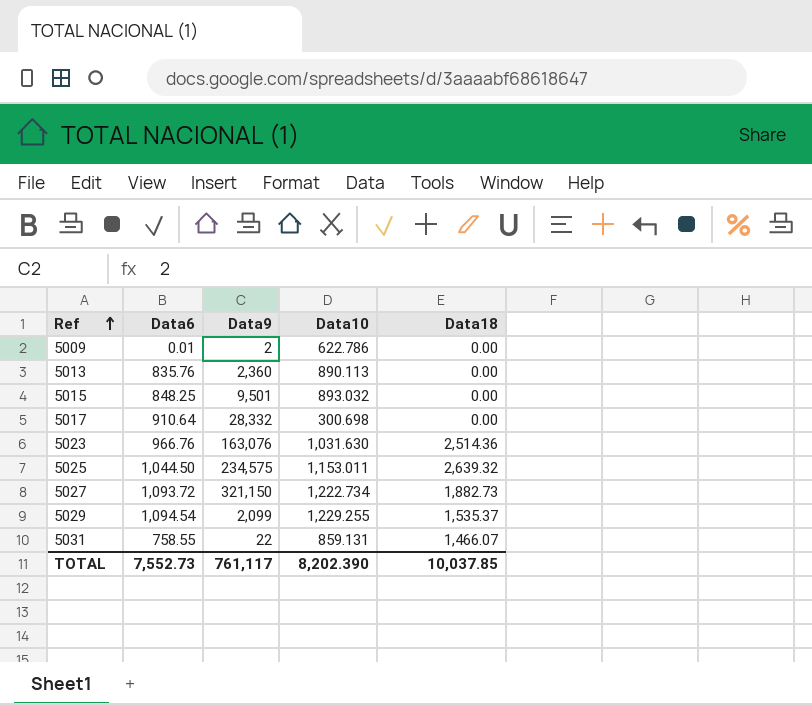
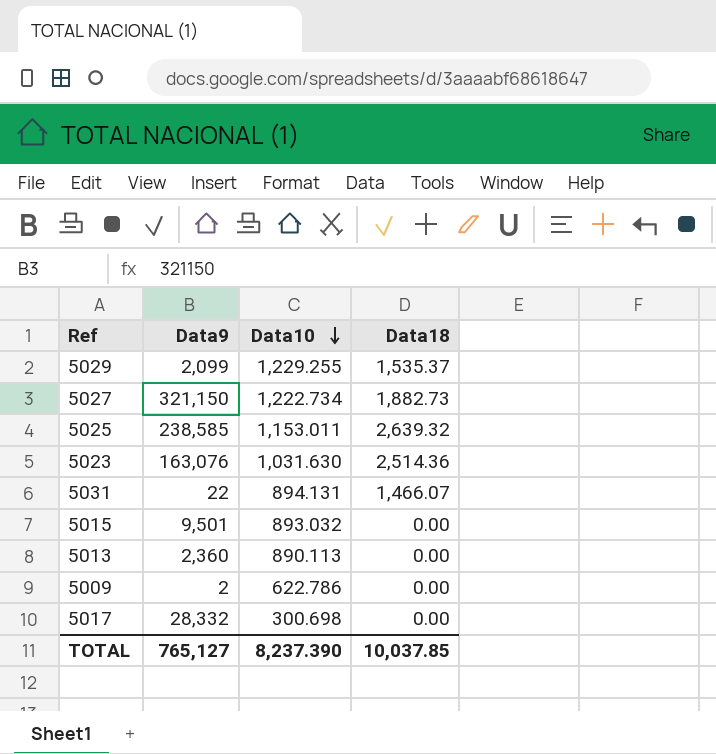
row order: Ref ascending -> Data10 descending
column Data6 | position: 2 -> none
5025 | Data9: 234,575 -> 238,585
5031 | Data10: 859.131 -> 894.131
TOTAL | Data9: 761,117 -> 765,127
TOTAL | Data10: 8,202.390 -> 8,237.390

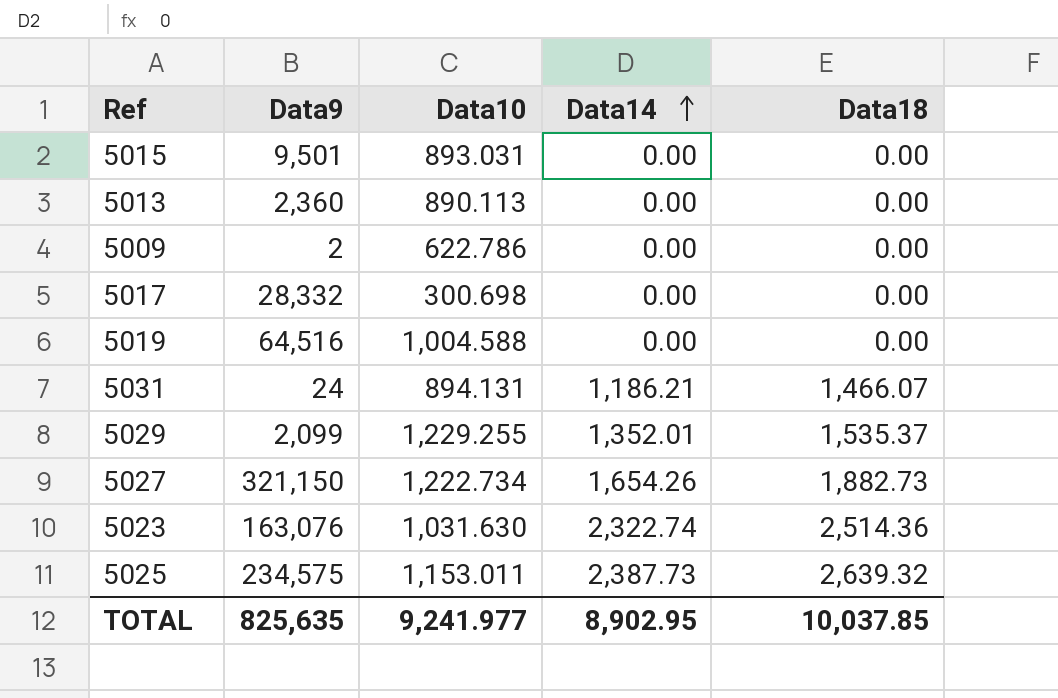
row order: Data10 descending -> Data14 ascending
column Data14 | position: none -> 4
5015 | Data10: 893.032 -> 893.031
row 5019: none -> 64,516 | 1,004.588 | 0.00 | 0.00
5031 | Data9: 22 -> 24
5025 | Data9: 238,585 -> 234,575
TOTAL | Data9: 765,127 -> 825,635
TOTAL | Data10: 8,237.390 -> 9,241.977

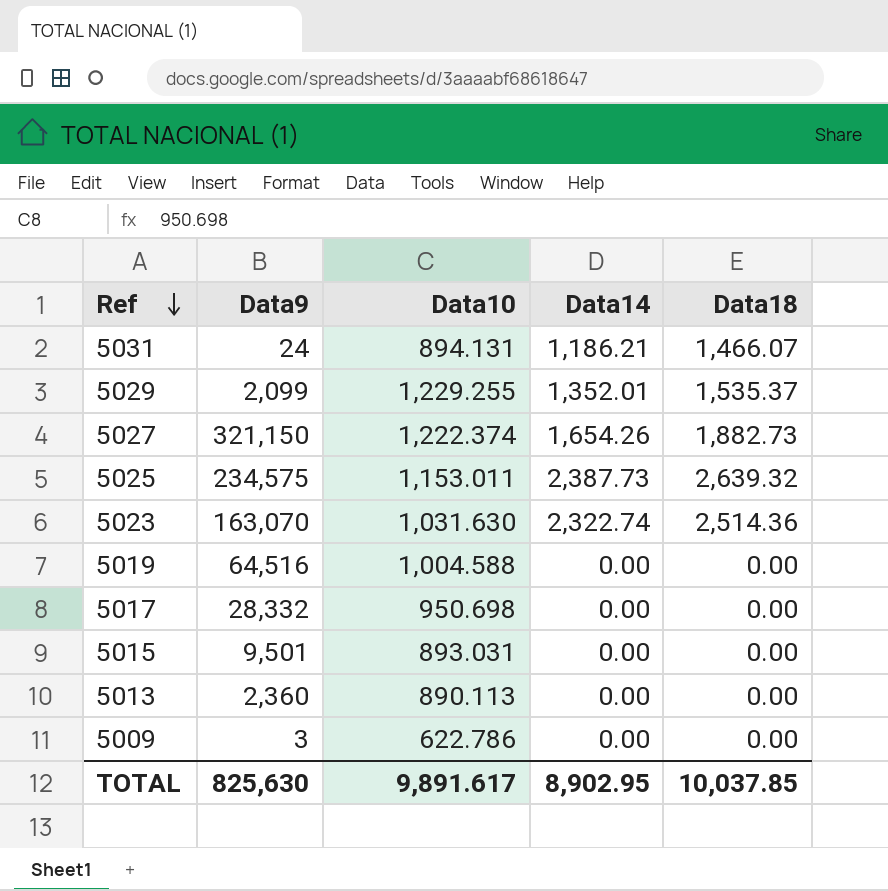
row order: Data14 ascending -> Ref descending
5027 | Data10: 1,222.734 -> 1,222.374
5023 | Data9: 163,076 -> 163,070
5017 | Data10: 300.698 -> 950.698
5009 | Data9: 2 -> 3
TOTAL | Data9: 825,635 -> 825,630
TOTAL | Data10: 9,241.977 -> 9,891.617

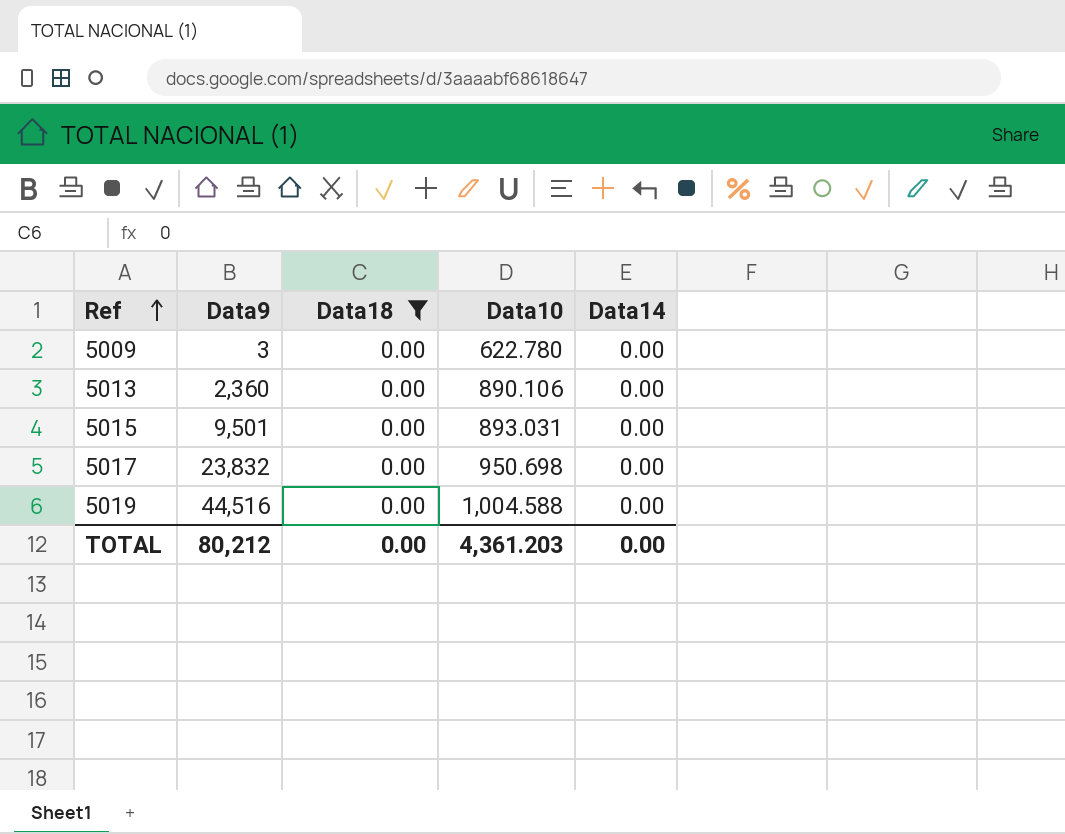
filter: none -> Data18 = 0.00
row order: Ref descending -> Ref ascending
column Data18 | position: 5 -> 3
5009 | Data10: 622.786 -> 622.780
5013 | Data10: 890.113 -> 890.106
5017 | Data9: 28,332 -> 23,832
5019 | Data9: 64,516 -> 44,516
TOTAL | Data9: 825,630 -> 80,212
TOTAL | Data18: 10,037.85 -> 0.00
TOTAL | Data10: 9,891.617 -> 4,361.203
TOTAL | Data14: 8,902.95 -> 0.00

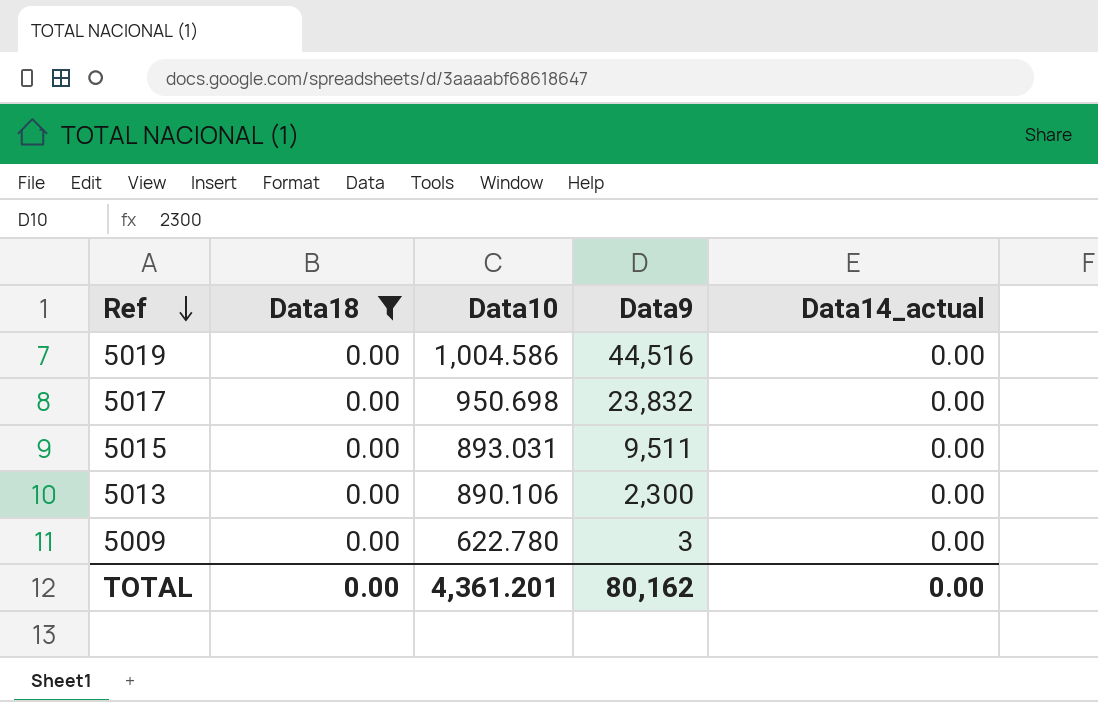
row order: Ref ascending -> Ref descending
column Data9 | position: 2 -> 4
column name: Data14 -> Data14_actual
5019 | Data10: 1,004.588 -> 1,004.586
5015 | Data9: 9,501 -> 9,511
5013 | Data9: 2,360 -> 2,300
TOTAL | Data10: 4,361.203 -> 4,361.201
TOTAL | Data9: 80,212 -> 80,162

